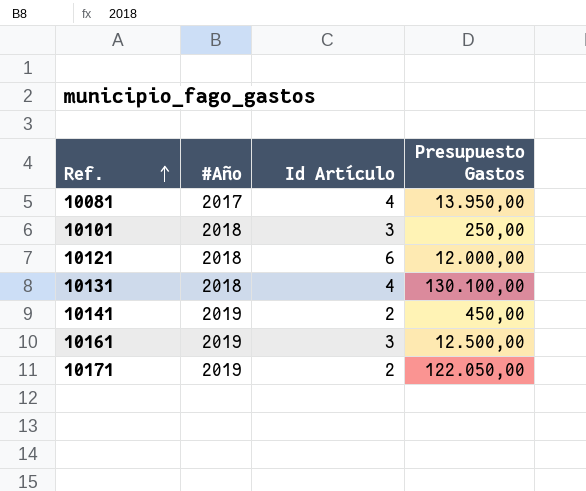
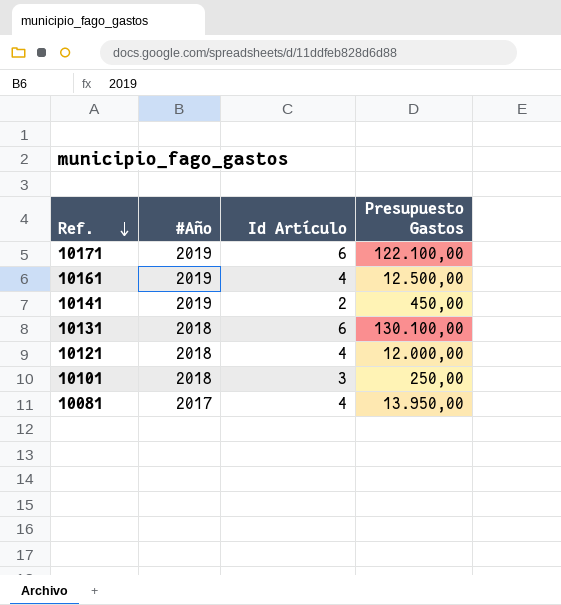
row order: Ref. ascending -> Ref. descending
10171 | Id Artículo: 2 -> 6
10171 | Presupuesto Gastos: 122.050,00 -> 122.100,00
10161 | Id Artículo: 3 -> 4
10131 | Id Artículo: 4 -> 6
10121 | Id Artículo: 6 -> 4

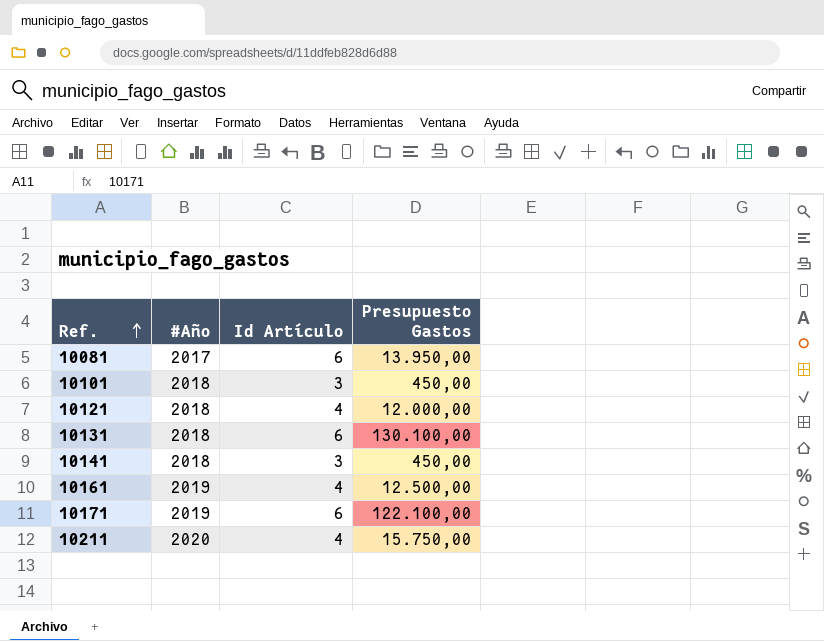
row order: Ref. descending -> Ref. ascending
10081 | Id Artículo: 4 -> 6
10101 | Presupuesto Gastos: 250,00 -> 450,00
10141 | #Año: 2019 -> 2018
10141 | Id Artículo: 2 -> 3
row 10211: none -> 2020 | 4 | 15.750,00

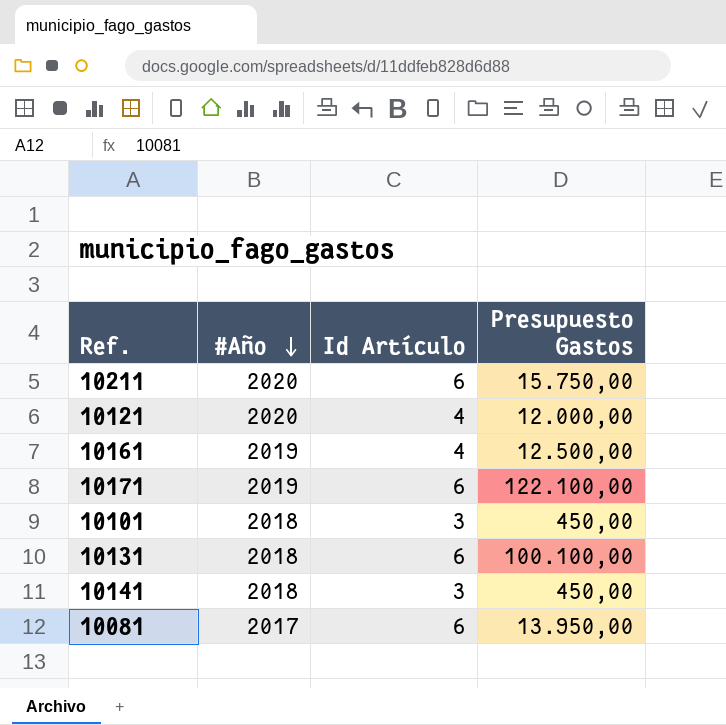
row order: Ref. ascending -> #Año descending
10211 | Id Artículo: 4 -> 6
10121 | #Año: 2018 -> 2020
10131 | Presupuesto Gastos: 130.100,00 -> 100.100,00

